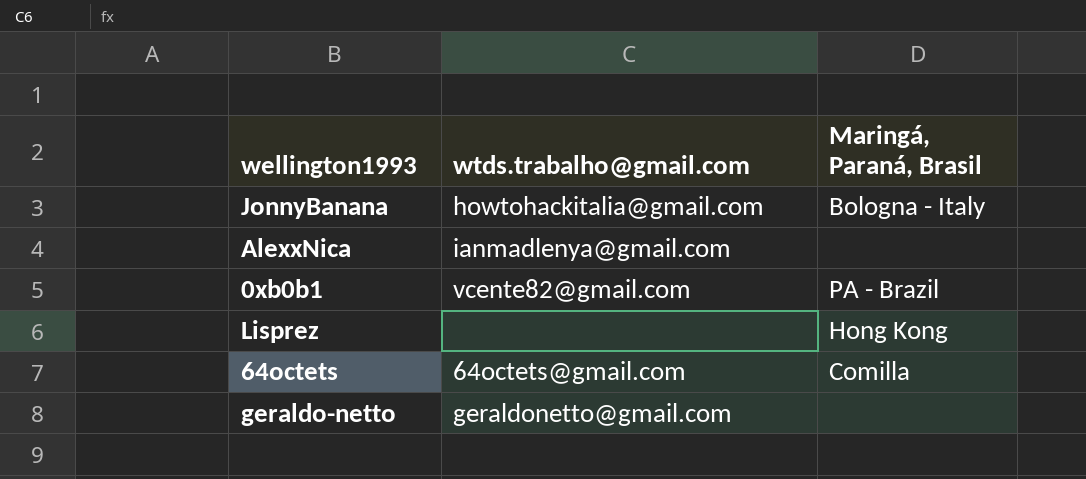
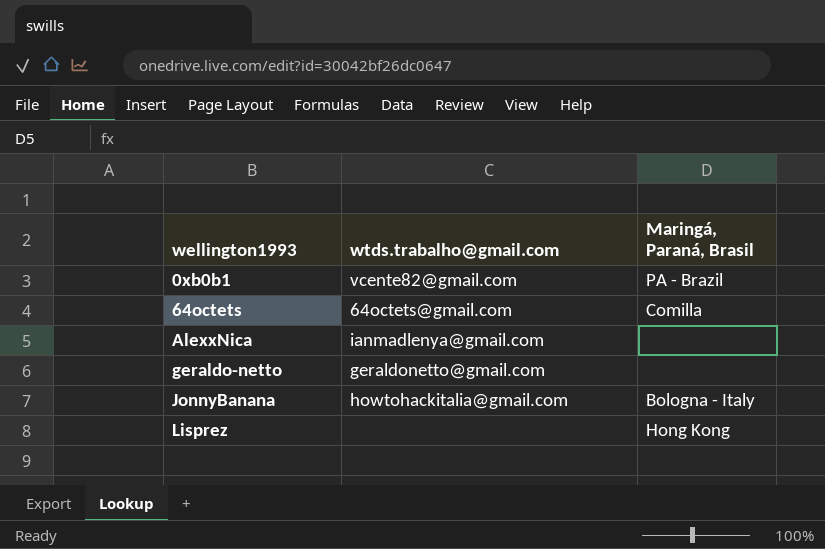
row order: none -> wellington1993 ascending

